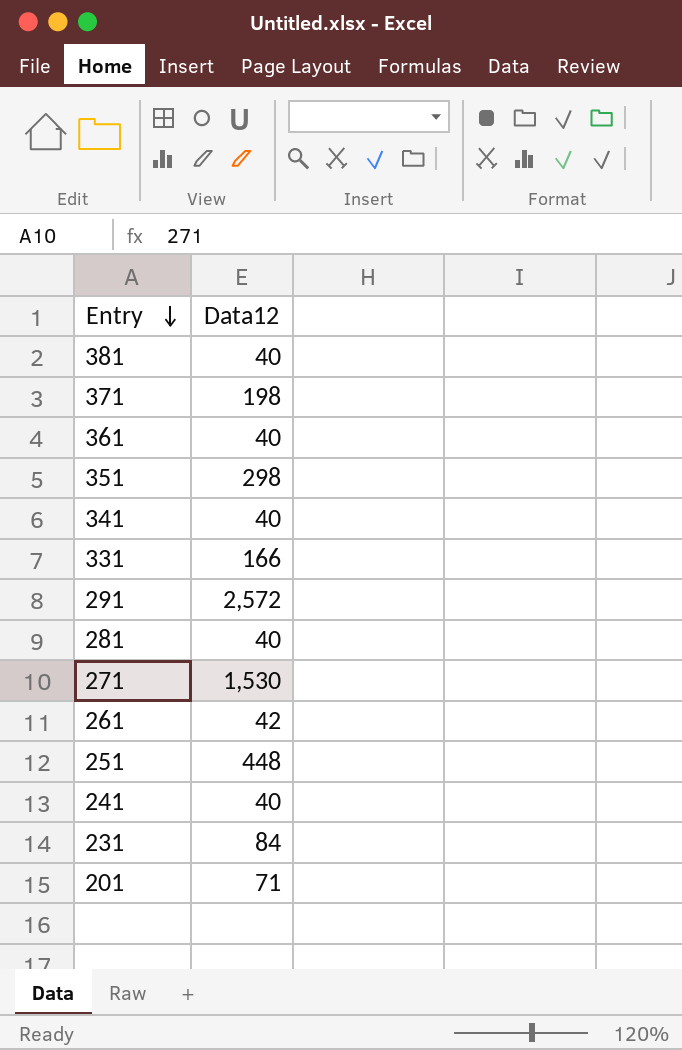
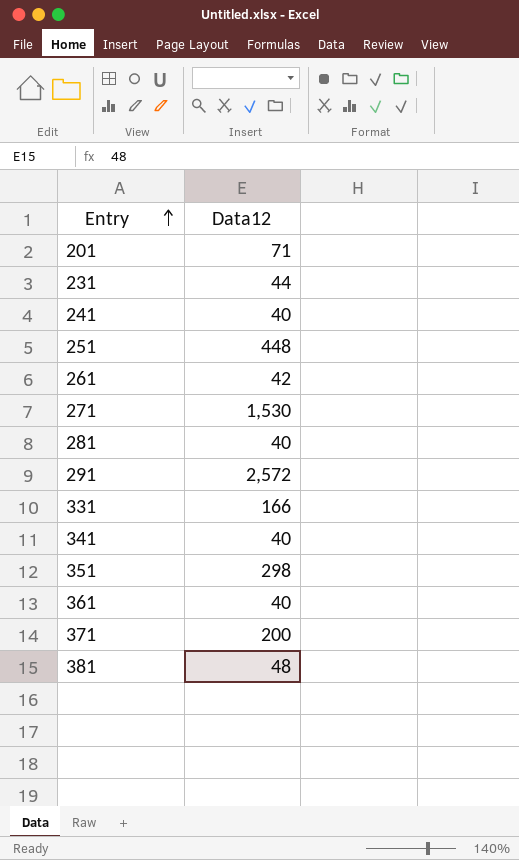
row order: Entry descending -> Entry ascending
231 | Data12: 84 -> 44
371 | Data12: 198 -> 200
381 | Data12: 40 -> 48

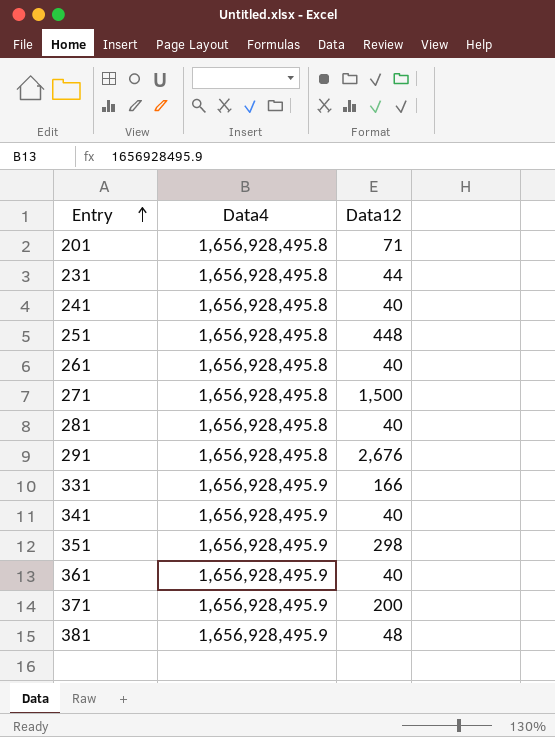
column Data4 | position: none -> 2
261 | Data12: 42 -> 40
271 | Data12: 1,530 -> 1,500
291 | Data12: 2,572 -> 2,676

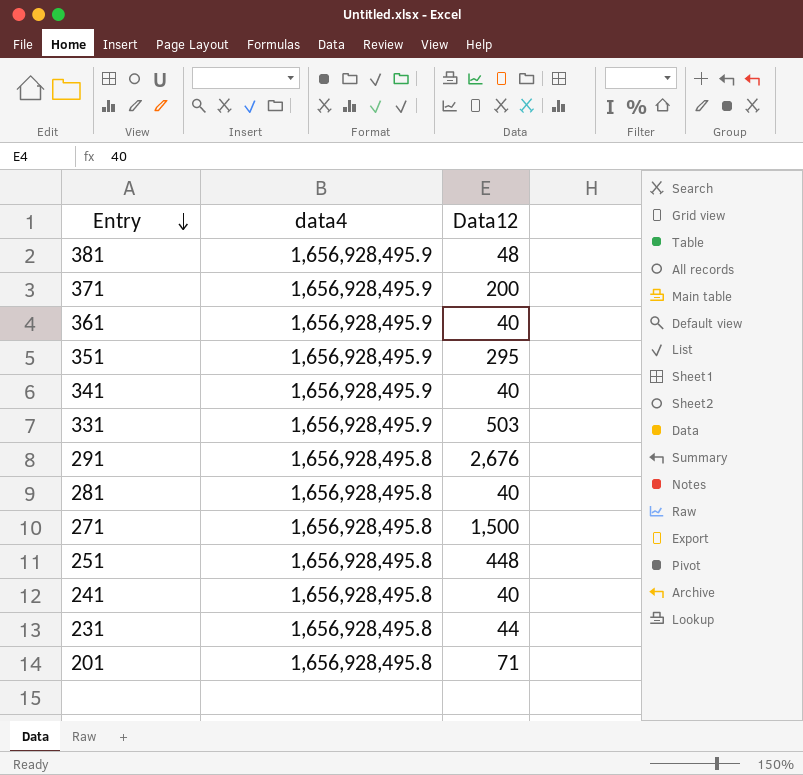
row order: Entry ascending -> Entry descending
column name: Data4 -> data4
row 261: 1,656,928,495.8 | 40 -> none
351 | Data12: 298 -> 295
331 | Data12: 166 -> 503

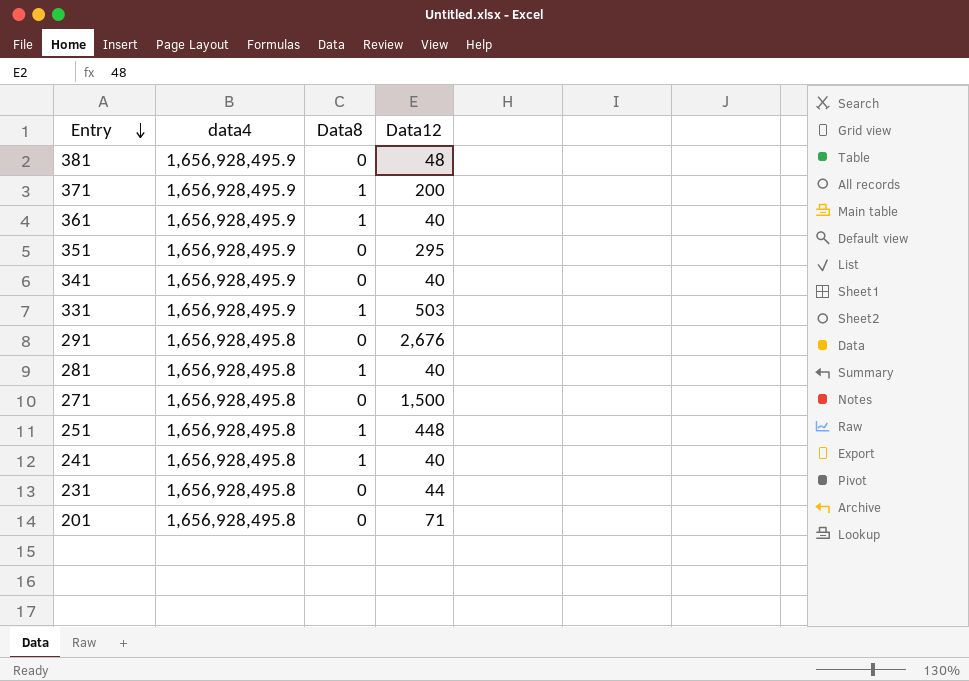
column Data8 | position: none -> 3

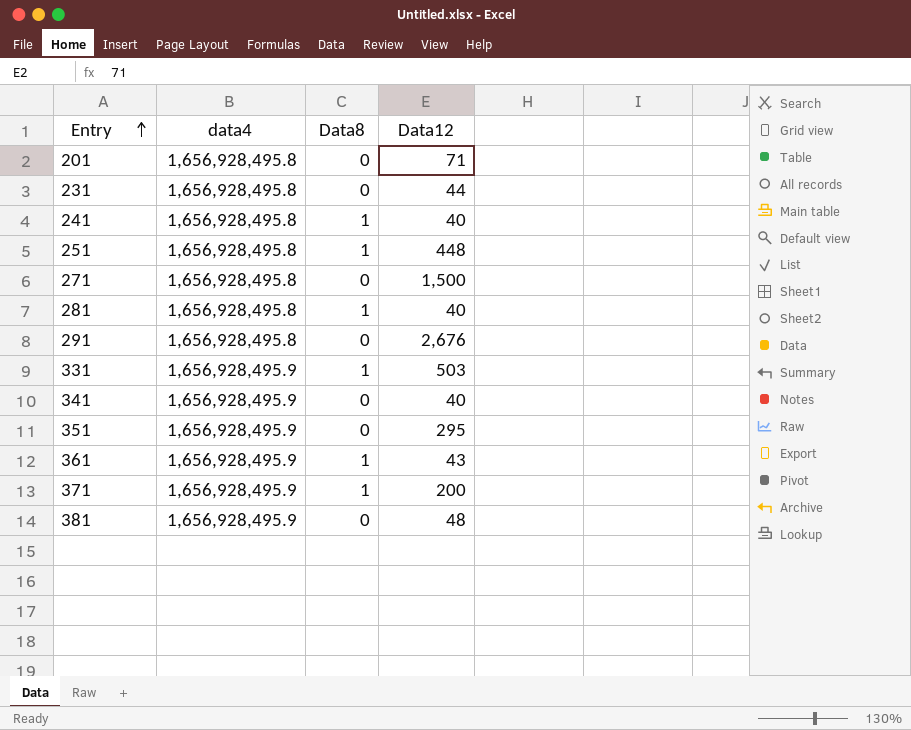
row order: Entry descending -> Entry ascending
361 | Data12: 40 -> 43

